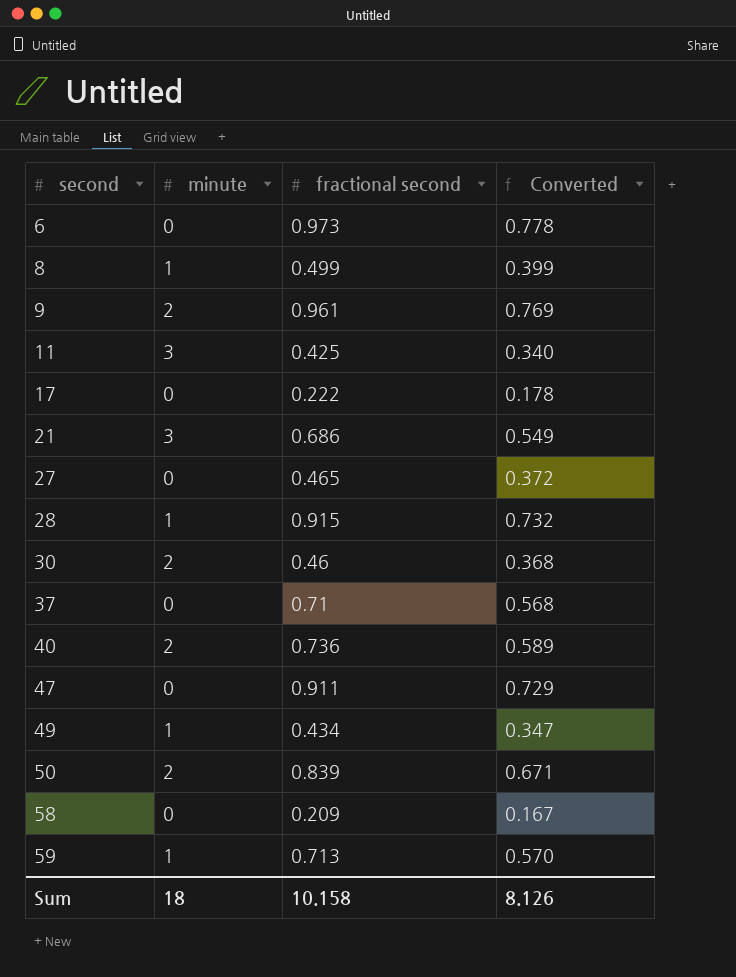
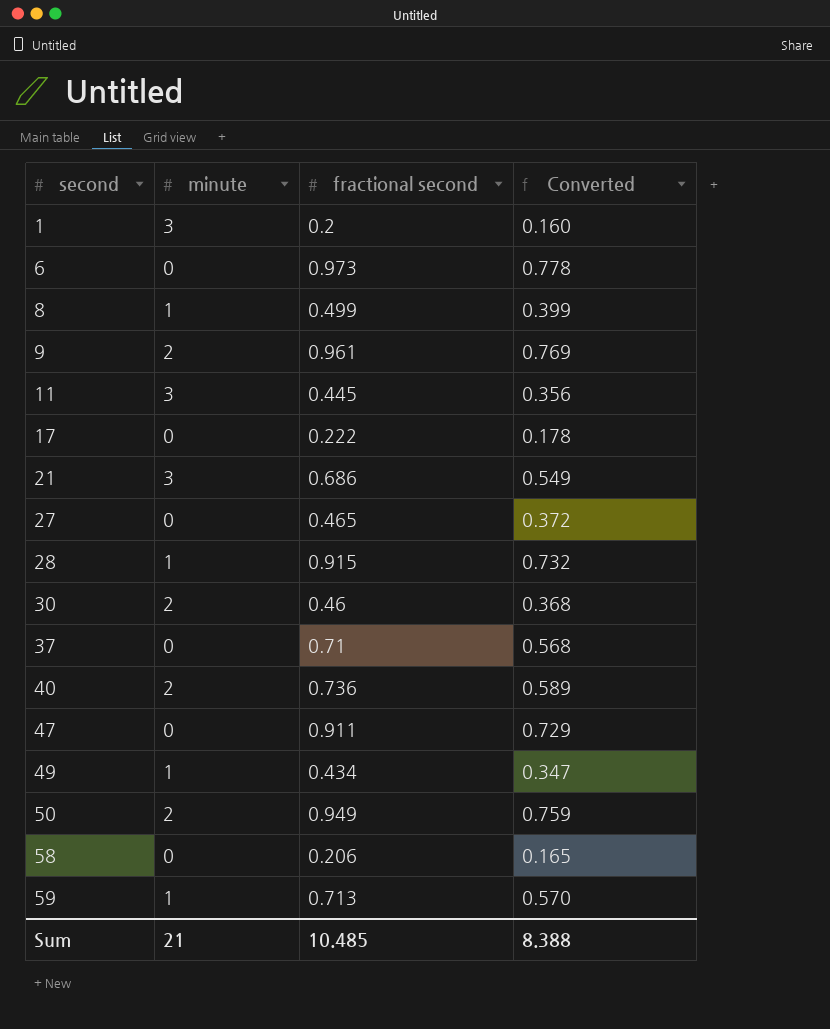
row 1: none -> 3 | 0.2 | 0.160
11 | fractional second: 0.425 -> 0.445
11 | Converted: 0.340 -> 0.356
50 | fractional second: 0.839 -> 0.949
50 | Converted: 0.671 -> 0.759
58 | fractional second: 0.209 -> 0.206
58 | Converted: 0.167 -> 0.165
Sum | minute: 18 -> 21
Sum | fractional second: 10.158 -> 10.485
Sum | Converted: 8.126 -> 8.388

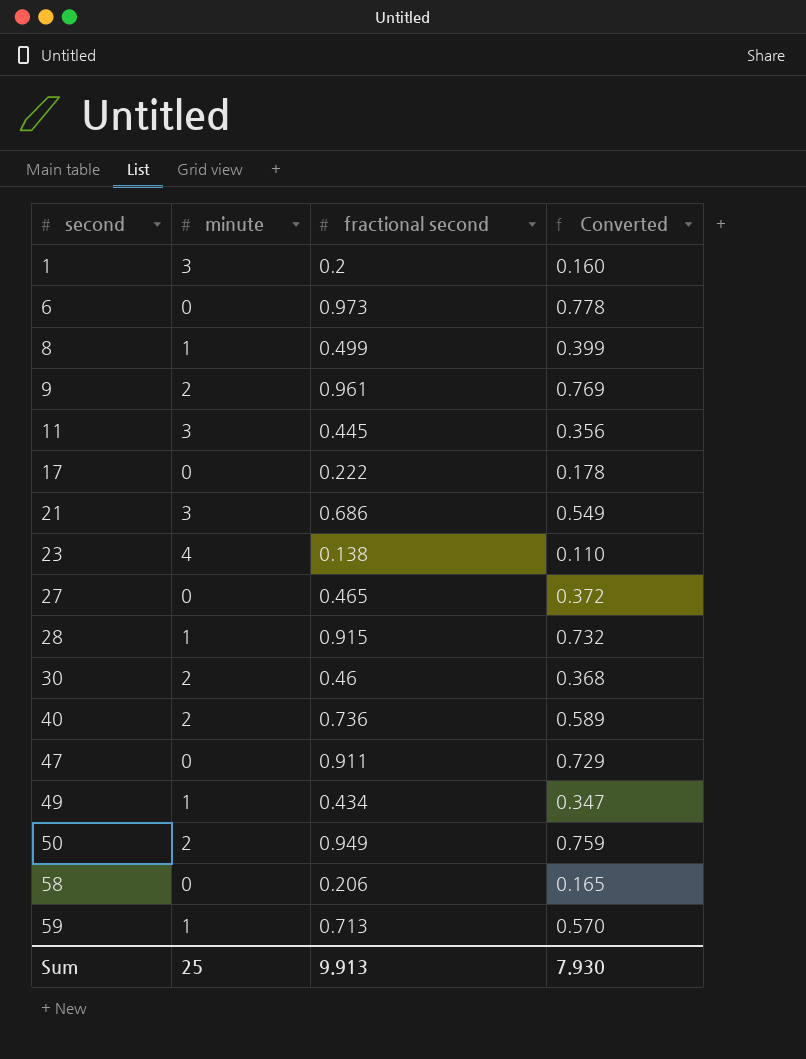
row 37: 0 | 0.71 | 0.568 -> none
row 23: none -> 4 | 0.138 | 0.110
Sum | minute: 21 -> 25
Sum | fractional second: 10.485 -> 9.913
Sum | Converted: 8.388 -> 7.930

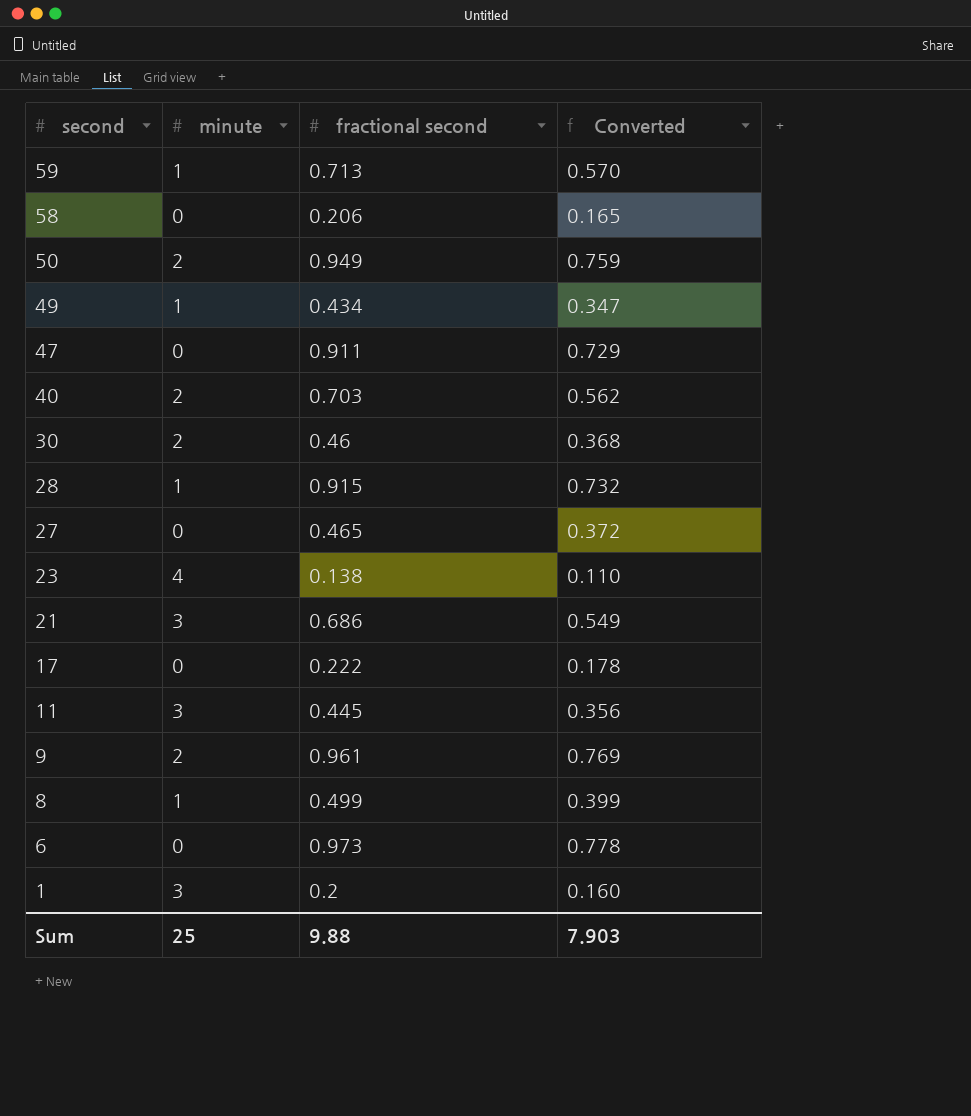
row order: second ascending -> second descending
40 | fractional second: 0.736 -> 0.703
40 | Converted: 0.589 -> 0.562
Sum | fractional second: 9.913 -> 9.88
Sum | Converted: 7.930 -> 7.903

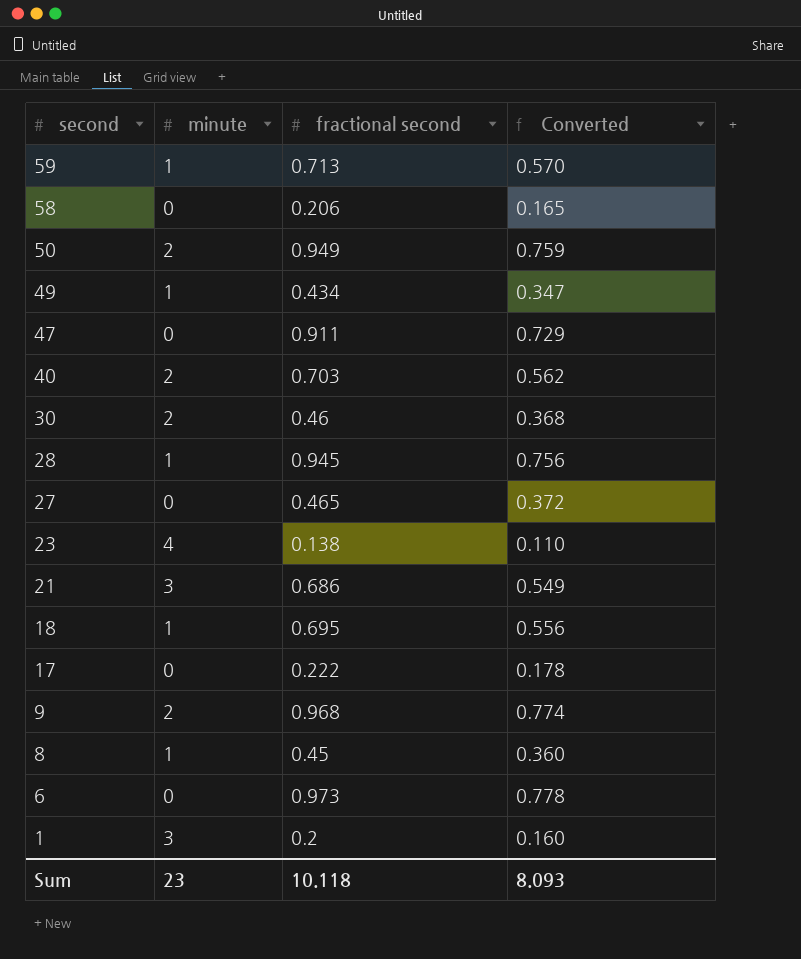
row 11: 3 | 0.445 | 0.356 -> none
28 | fractional second: 0.915 -> 0.945
28 | Converted: 0.732 -> 0.756
row 18: none -> 1 | 0.695 | 0.556
9 | fractional second: 0.961 -> 0.968
9 | Converted: 0.769 -> 0.774
8 | fractional second: 0.499 -> 0.45
8 | Converted: 0.399 -> 0.360
Sum | minute: 25 -> 23
Sum | fractional second: 9.88 -> 10.118
Sum | Converted: 7.903 -> 8.093

